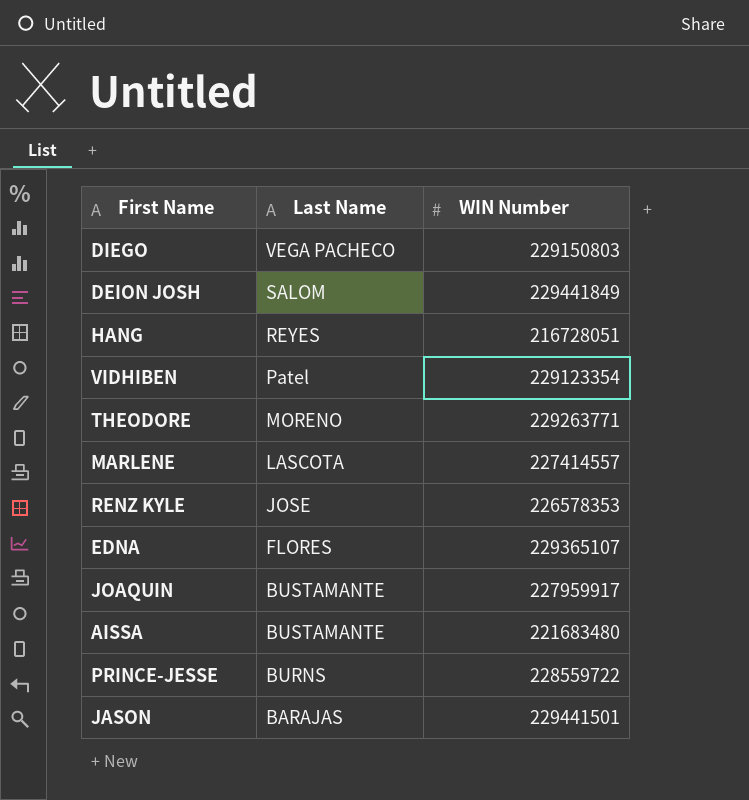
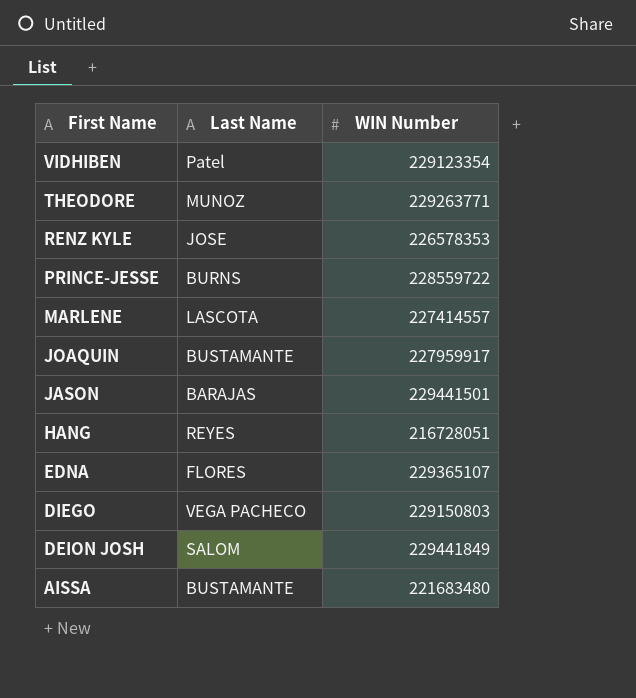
row order: Last Name descending -> First Name descending
THEODORE | Last Name: MORENO -> MUNOZ

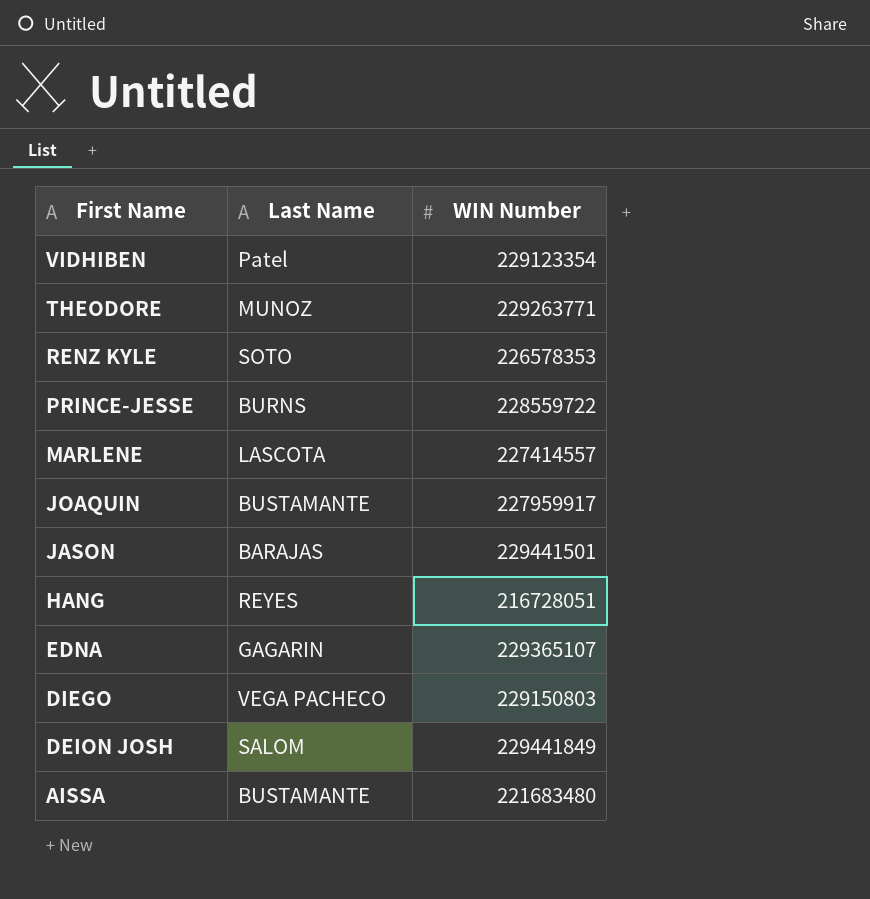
RENZ KYLE | Last Name: JOSE -> SOTO
EDNA | Last Name: FLORES -> GAGARIN

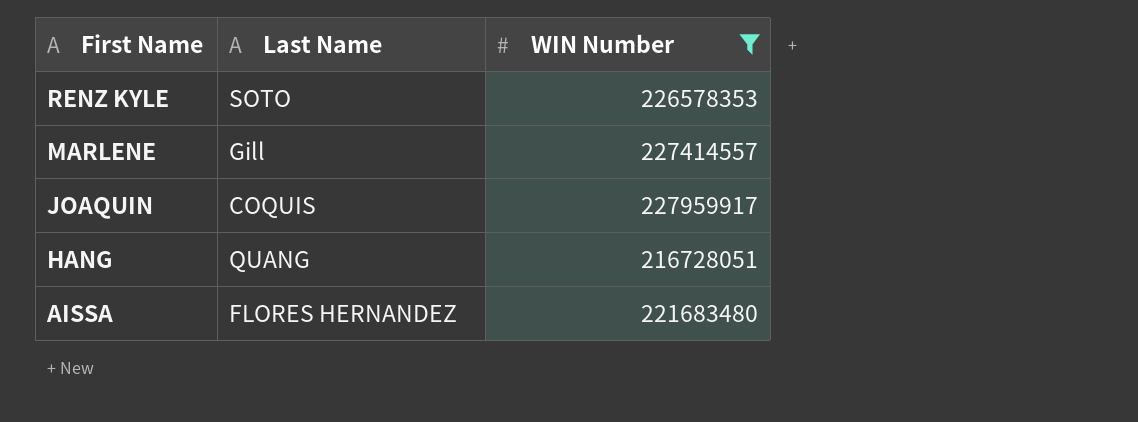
filter: none -> WIN Number <= 227959917
MARLENE | Last Name: LASCOTA -> Gill
JOAQUIN | Last Name: BUSTAMANTE -> COQUIS
HANG | Last Name: REYES -> QUANG
AISSA | Last Name: BUSTAMANTE -> FLORES HERNANDEZ

